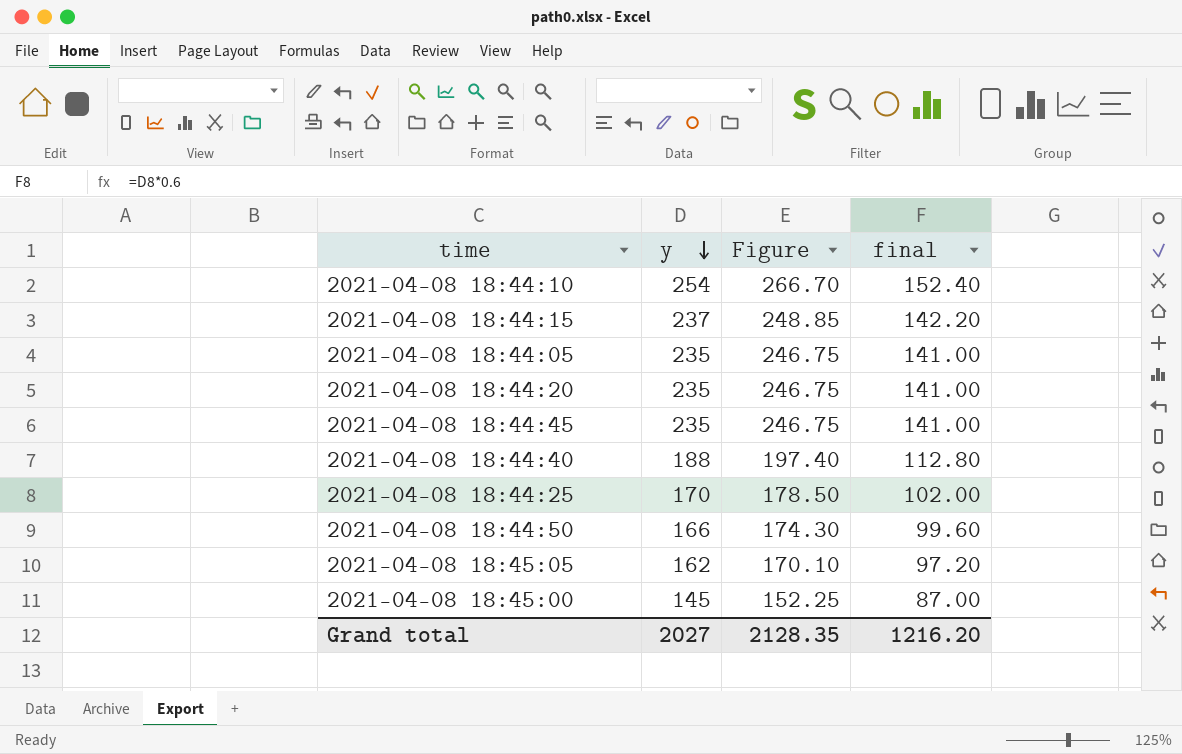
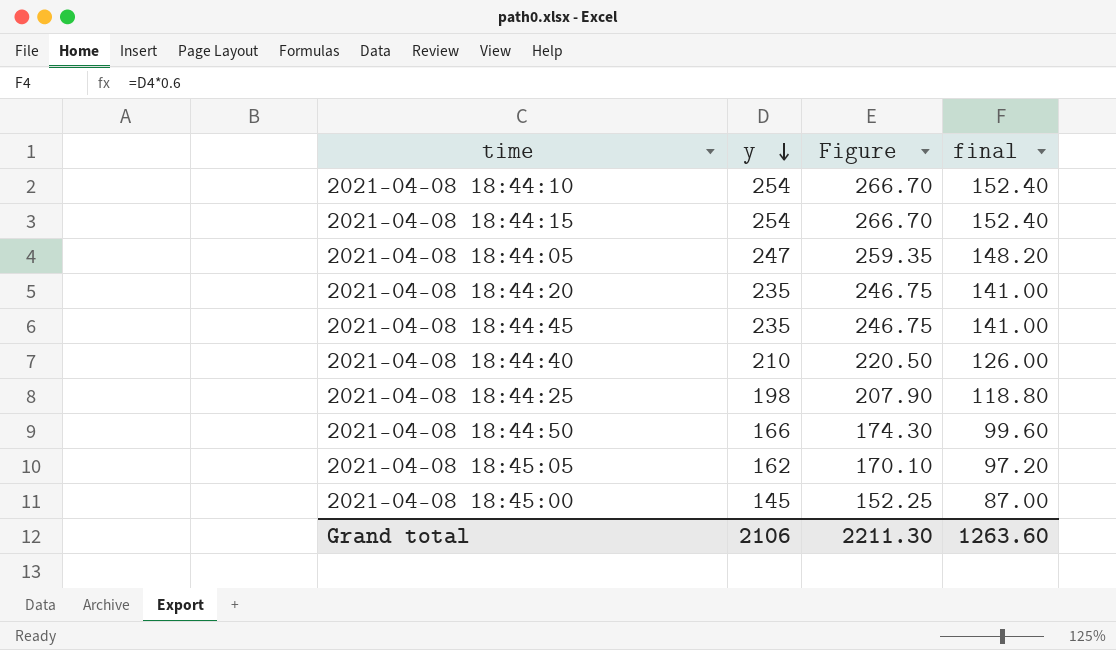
2021-04-08 18:44:15 | y: 237 -> 254
2021-04-08 18:44:15 | Figure: 248.85 -> 266.70
2021-04-08 18:44:15 | final: 142.20 -> 152.40
2021-04-08 18:44:05 | y: 235 -> 247
2021-04-08 18:44:05 | Figure: 246.75 -> 259.35
2021-04-08 18:44:05 | final: 141.00 -> 148.20
2021-04-08 18:44:40 | y: 188 -> 210
2021-04-08 18:44:40 | Figure: 197.40 -> 220.50
2021-04-08 18:44:40 | final: 112.80 -> 126.00
2021-04-08 18:44:25 | y: 170 -> 198
2021-04-08 18:44:25 | Figure: 178.50 -> 207.90
2021-04-08 18:44:25 | final: 102.00 -> 118.80
Grand total | y: 2027 -> 2106
Grand total | Figure: 2128.35 -> 2211.30
Grand total | final: 1216.20 -> 1263.60

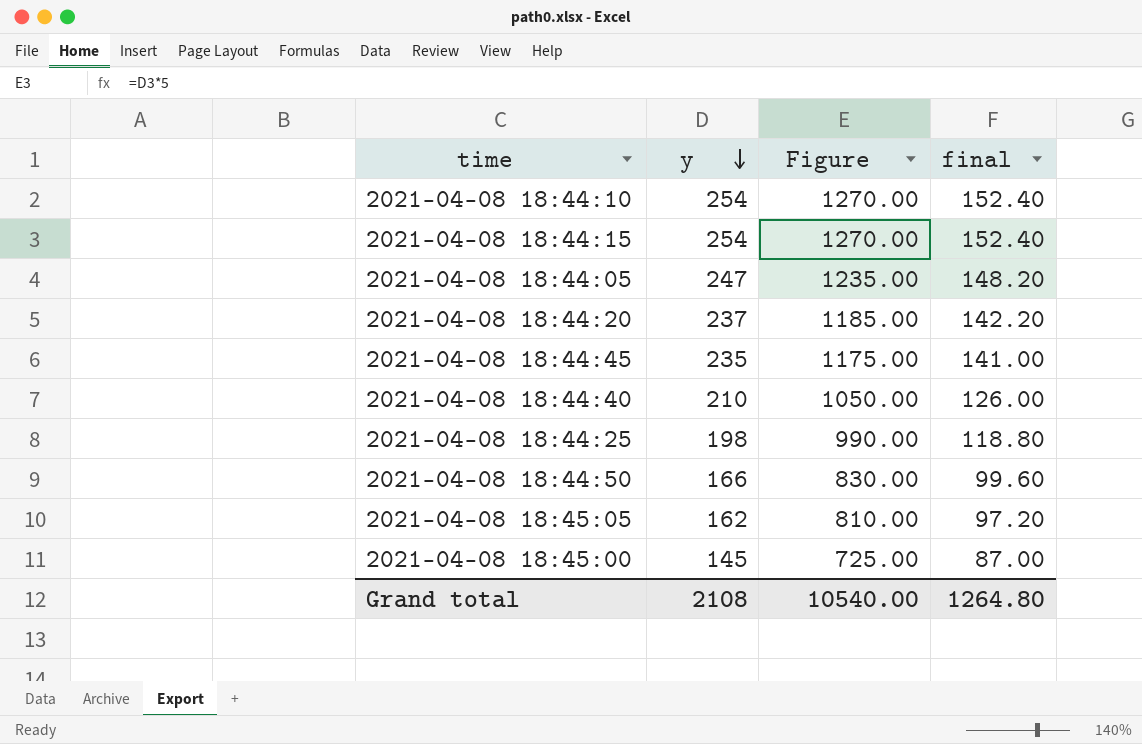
column Figure | formula: [y] * 1.05 -> [y] * 5
2021-04-08 18:44:20 | y: 235 -> 237
2021-04-08 18:44:20 | final: 141.00 -> 142.20
Grand total | y: 2106 -> 2108
Grand total | Figure: 2211.30 -> 10540.00
Grand total | final: 1263.60 -> 1264.80

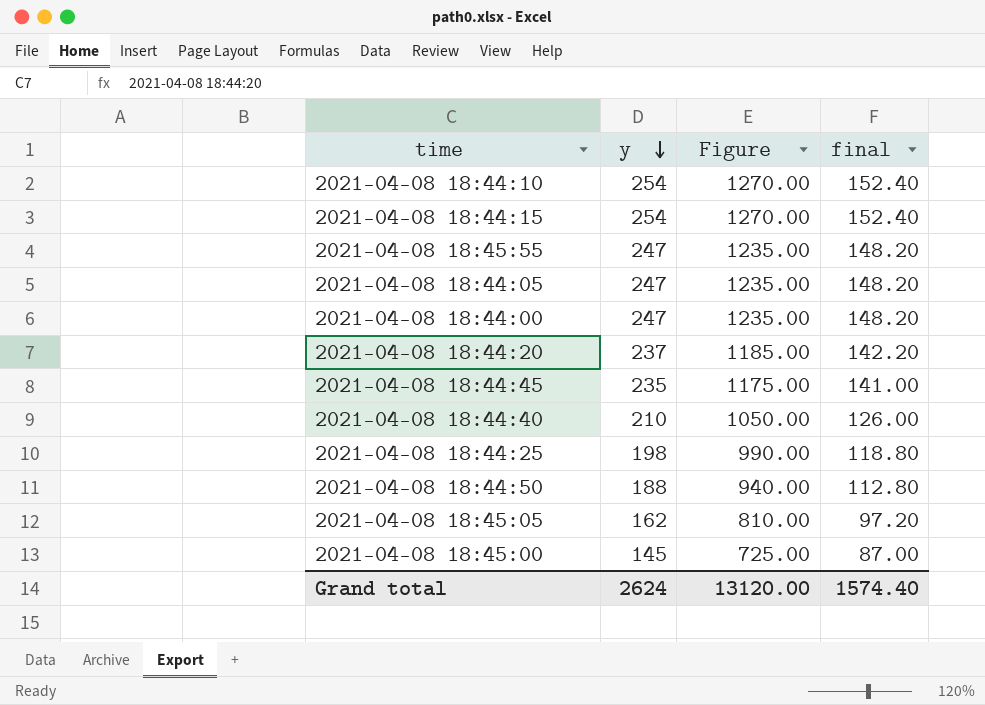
row 2021-04-08 18:45:55: none -> 247 | 1235.00 | 148.20
row 2021-04-08 18:44:00: none -> 247 | 1235.00 | 148.20
2021-04-08 18:44:50 | y: 166 -> 188
2021-04-08 18:44:50 | Figure: 830.00 -> 940.00
2021-04-08 18:44:50 | final: 99.60 -> 112.80
Grand total | y: 2108 -> 2624
Grand total | Figure: 10540.00 -> 13120.00
Grand total | final: 1264.80 -> 1574.40

